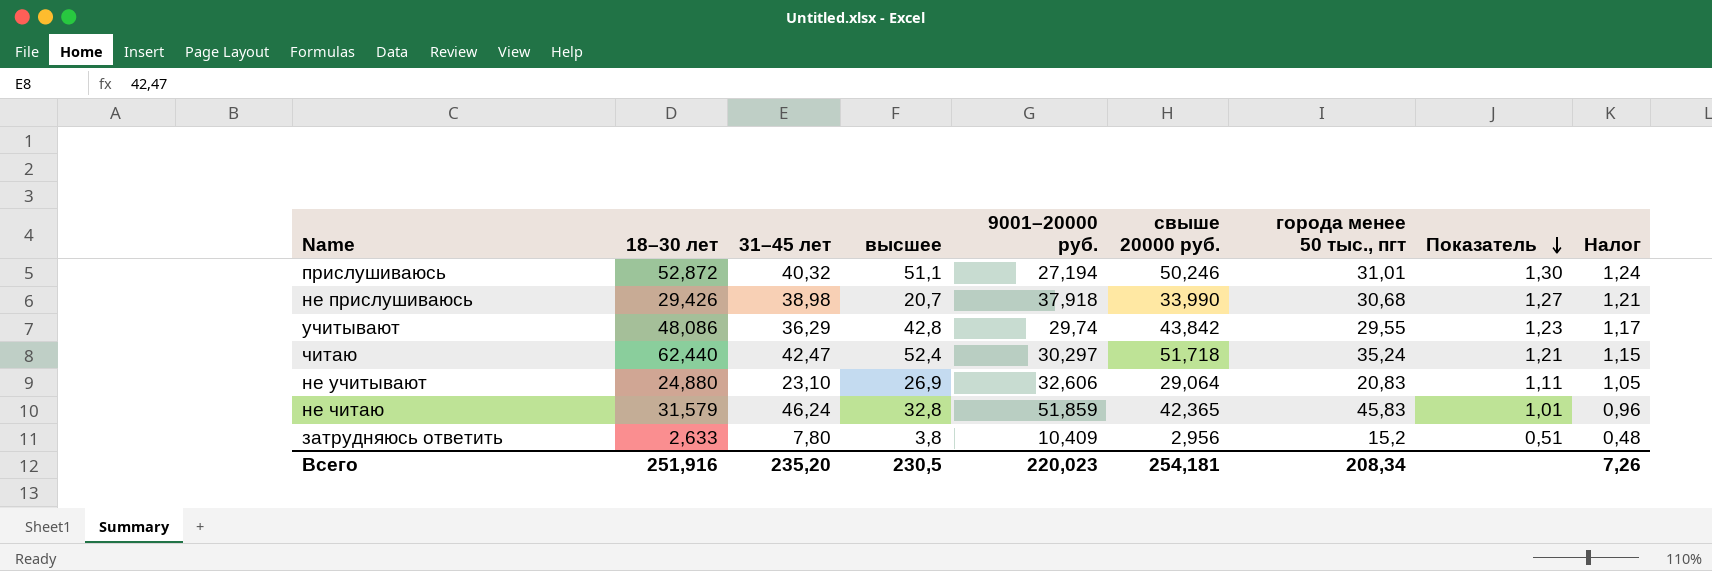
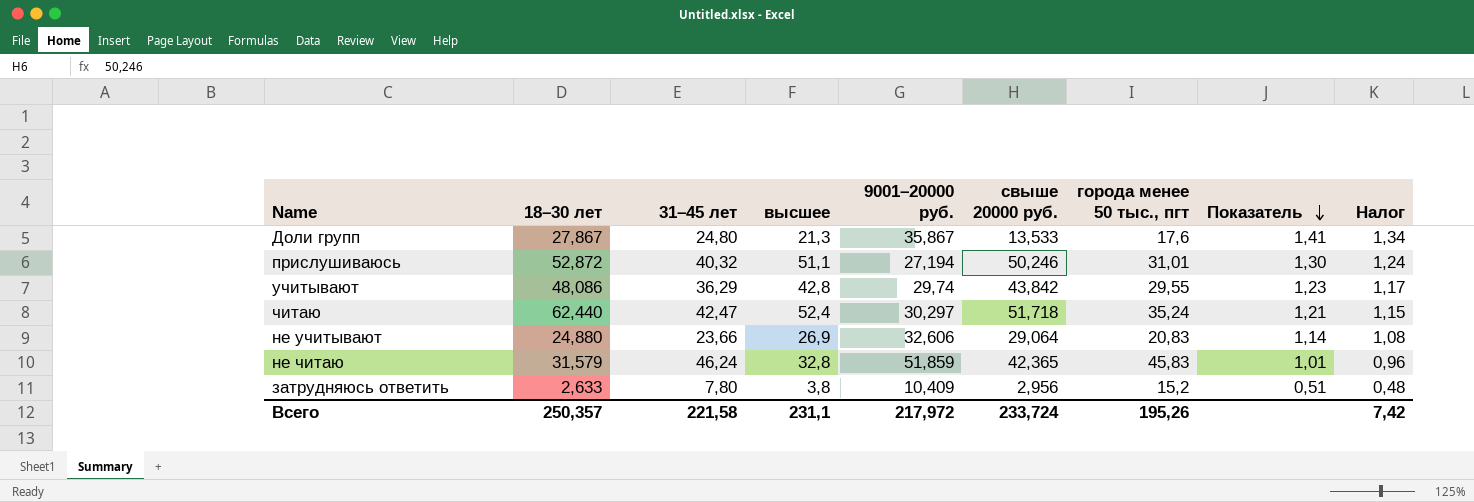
row не прислушиваюсь: 29,426 | 38,98 | 20,7 | 37,918 | 33,990 | 30,68 | 1,27 | 1,21 -> none
row Доли групп: none -> 27,867 | 24,80 | 21,3 | 35,867 | 13,533 | 17,6 | 1,41 | 1,34
не учитывают | 31–45 лет: 23,10 -> 23,66
не учитывают | Показатель: 1,11 -> 1,14
не учитывают | Налог: 1,05 -> 1,08
Всего | 18–30 лет: 251,916 -> 250,357
Всего | 31–45 лет: 235,20 -> 221,58
Всего | высшее: 230,5 -> 231,1
Всего | 9001–20000 руб.: 220,023 -> 217,972
Всего | свыше 20000 руб.: 254,181 -> 233,724
Всего | города менее 50 тыс., пгт: 208,34 -> 195,26
Всего | Налог: 7,26 -> 7,42

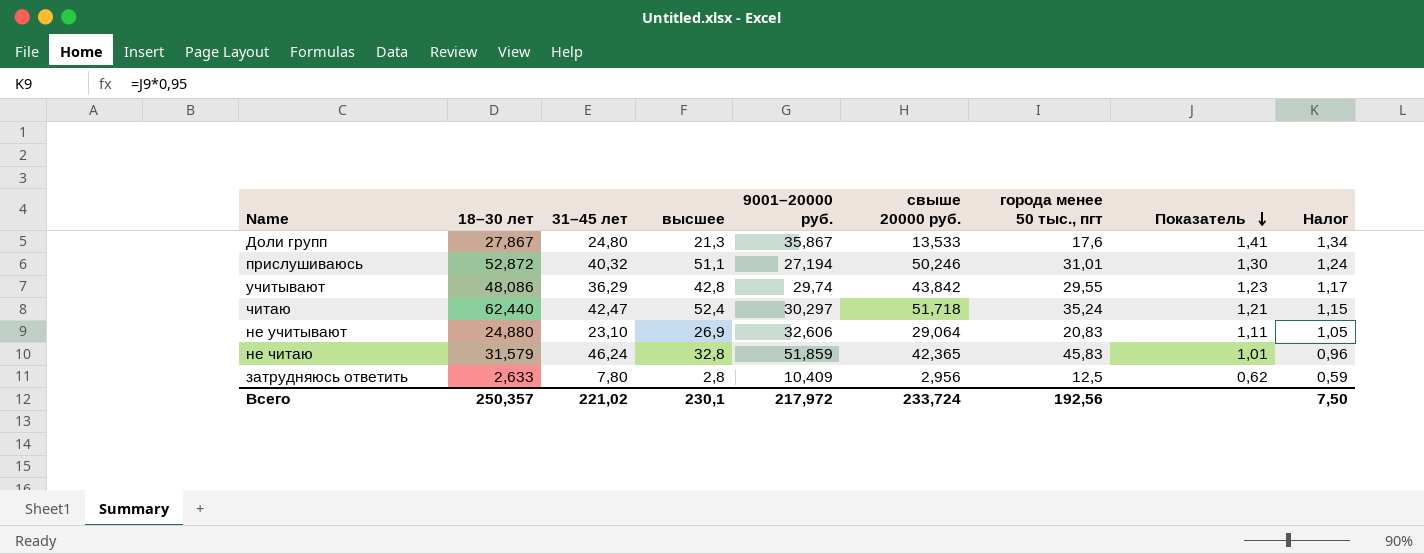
не учитывают | 31–45 лет: 23,66 -> 23,10
не учитывают | Показатель: 1,14 -> 1,11
не учитывают | Налог: 1,08 -> 1,05
затрудняюсь ответить | высшее: 3,8 -> 2,8
затрудняюсь ответить | города менее 50 тыс., пгт: 15,2 -> 12,5
затрудняюсь ответить | Показатель: 0,51 -> 0,62
затрудняюсь ответить | Налог: 0,48 -> 0,59
Всего | 31–45 лет: 221,58 -> 221,02
Всего | высшее: 231,1 -> 230,1
Всего | города менее 50 тыс., пгт: 195,26 -> 192,56
Всего | Налог: 7,42 -> 7,50

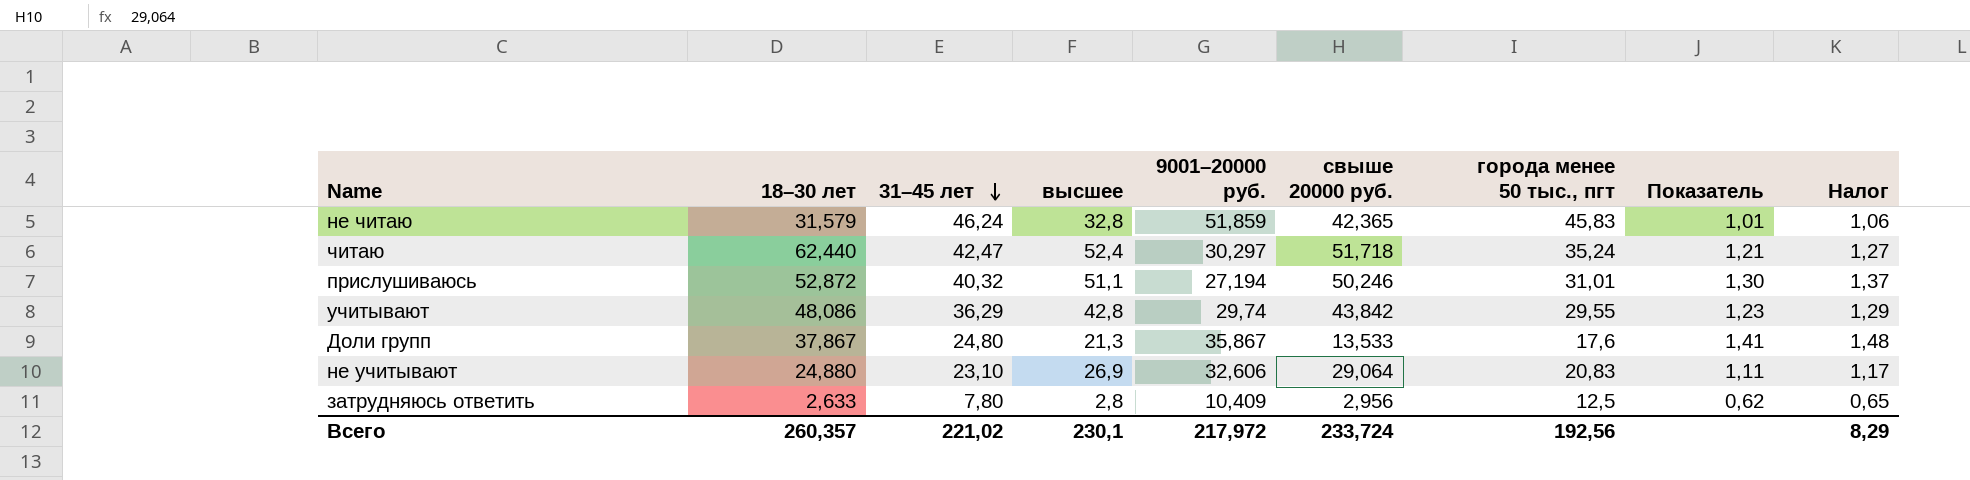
row order: Показатель descending -> 31–45 лет descending
column Налог | formula: [Показатель] * 0,95 -> [Показатель] * 1,05
Доли групп | 18–30 лет: 27,867 -> 37,867
Всего | 18–30 лет: 250,357 -> 260,357
Всего | Налог: 7,50 -> 8,29

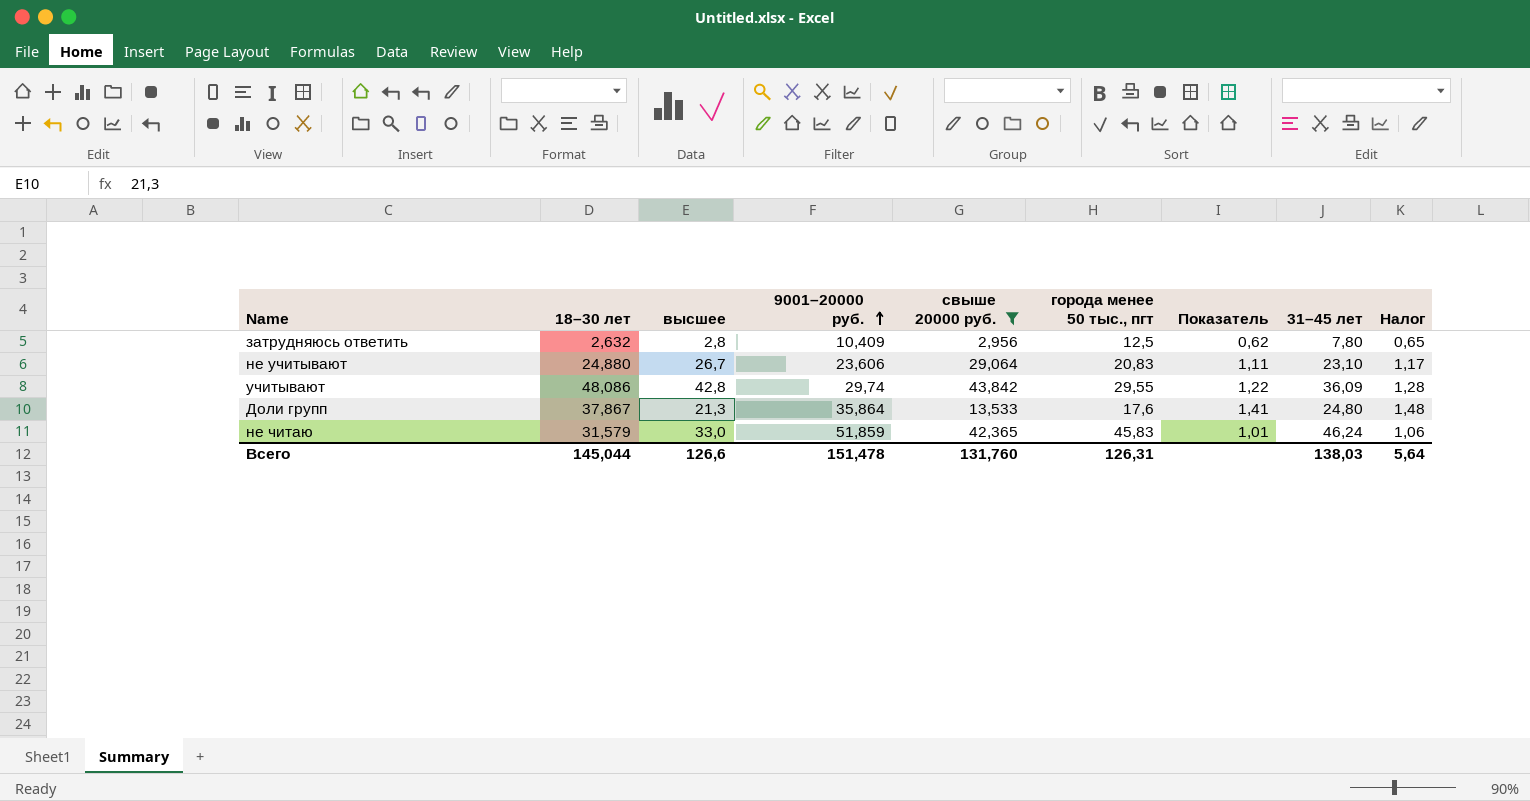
filter: none -> свыше 20000 руб. <= 43,842
row order: 31–45 лет descending -> 9001–20000 руб. ascending
column 31–45 лет | position: 3 -> 8
затрудняюсь ответить | 18–30 лет: 2,633 -> 2,632
не учитывают | высшее: 26,9 -> 26,7
не учитывают | 9001–20000 руб.: 32,606 -> 23,606
учитывают | Показатель: 1,23 -> 1,22
учитывают | 31–45 лет: 36,29 -> 36,09
учитывают | Налог: 1,29 -> 1,28
Доли групп | 9001–20000 руб.: 35,867 -> 35,864
не читаю | высшее: 32,8 -> 33,0
Всего | 18–30 лет: 260,357 -> 145,044
Всего | высшее: 230,1 -> 126,6
Всего | 9001–20000 руб.: 217,972 -> 151,478
Всего | свыше 20000 руб.: 233,724 -> 131,760
Всего | города менее 50 тыс., пгт: 192,56 -> 126,31
Всего | 31–45 лет: 221,02 -> 138,03
Всего | Налог: 8,29 -> 5,64

